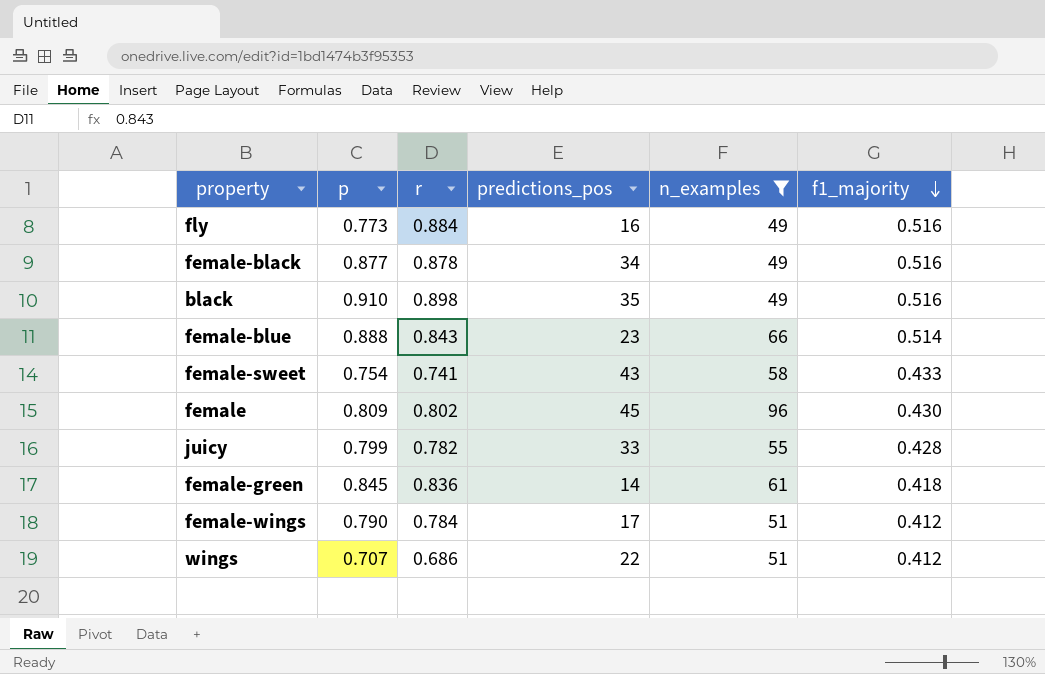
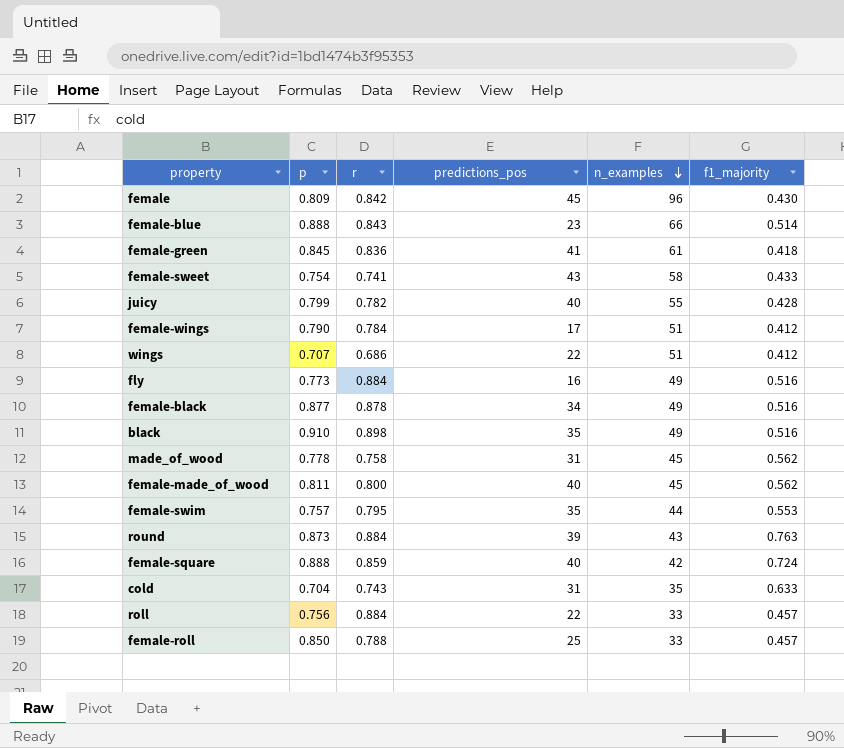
filter: n_examples >= 49 -> none
row order: f1_majority descending -> n_examples descending
female | r: 0.802 -> 0.842
female-green | predictions_pos: 14 -> 41
juicy | predictions_pos: 33 -> 40

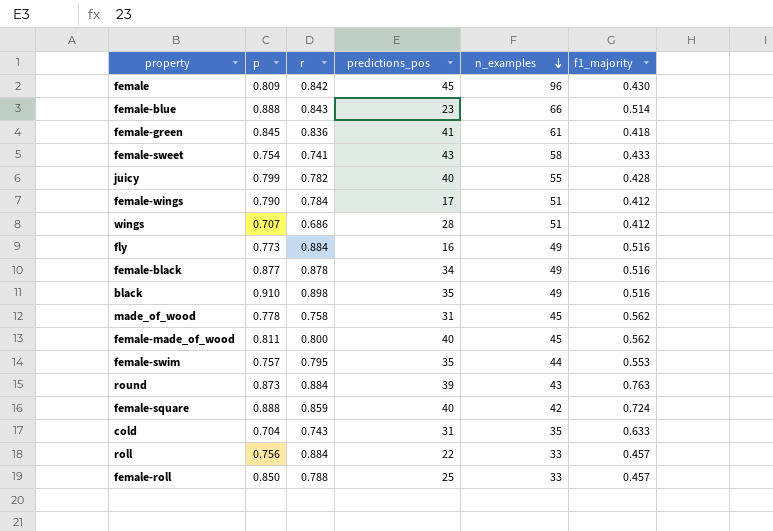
wings | predictions_pos: 22 -> 28

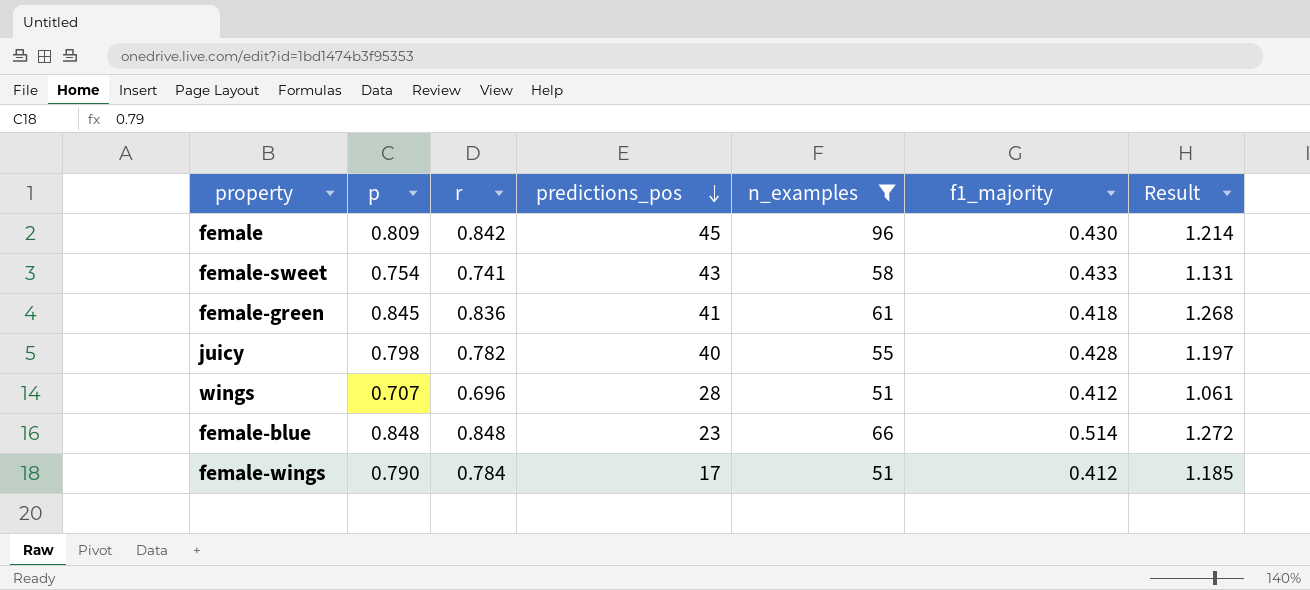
filter: none -> n_examples >= 51
row order: n_examples descending -> predictions_pos descending
column Result | formula: none -> [p] * 1.5
juicy | p: 0.799 -> 0.798
wings | r: 0.686 -> 0.696
female-blue | p: 0.888 -> 0.848
female-blue | r: 0.843 -> 0.848

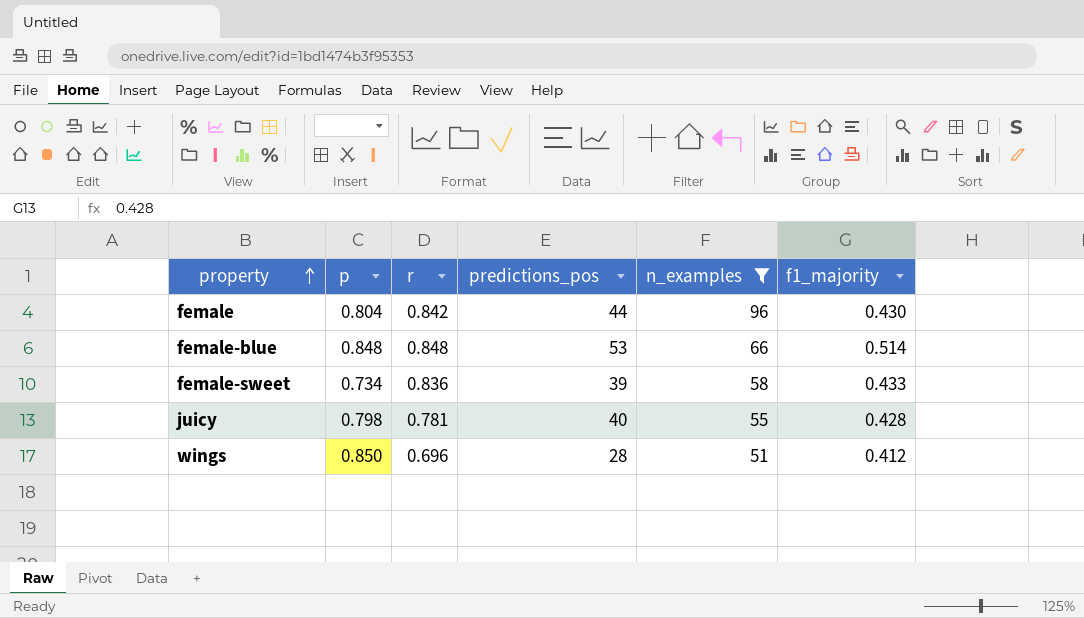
row order: predictions_pos descending -> property ascending
column Result | formula: [p] * 1.5 -> none
row female-green: 0.845 | 0.836 | 41 | 61 | 0.418 | 1.268 -> none
row female-wings: 0.790 | 0.784 | 17 | 51 | 0.412 | 1.185 -> none
female | p: 0.809 -> 0.804
female | predictions_pos: 45 -> 44
female-blue | predictions_pos: 23 -> 53
female-sweet | p: 0.754 -> 0.734
female-sweet | r: 0.741 -> 0.836
female-sweet | predictions_pos: 43 -> 39
juicy | r: 0.782 -> 0.781
wings | p: 0.707 -> 0.850

